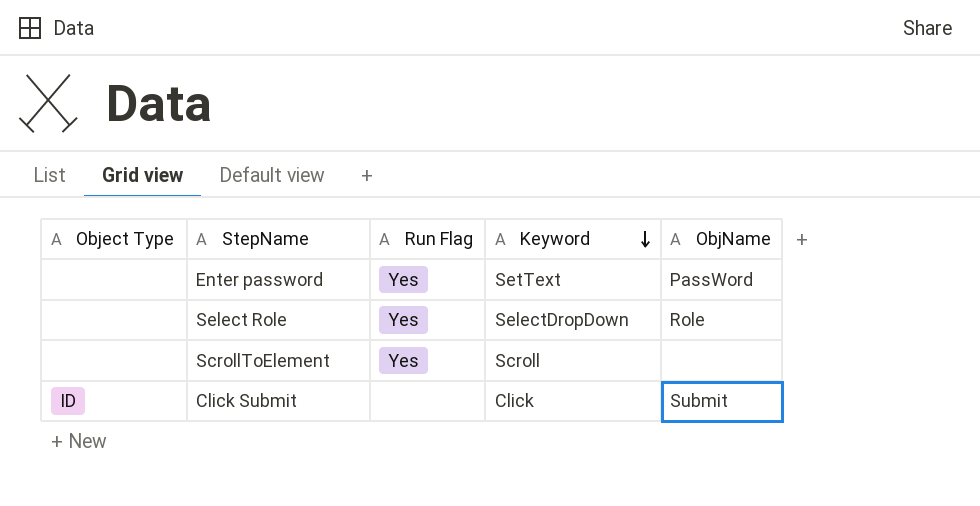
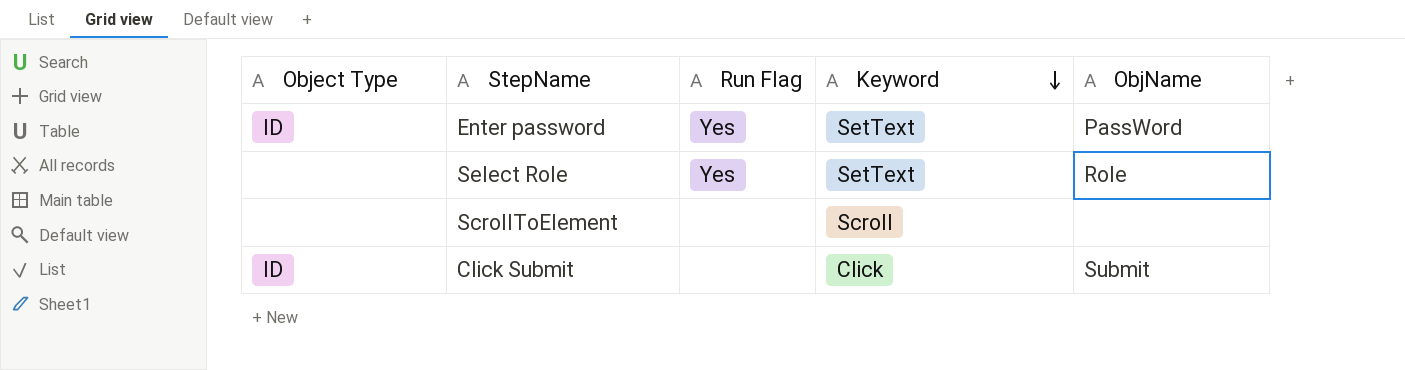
Enter password | Object Type: none -> ID
Select Role | Keyword: SelectDropDown -> SetText
ScrollToElement | Run Flag: Yes -> none

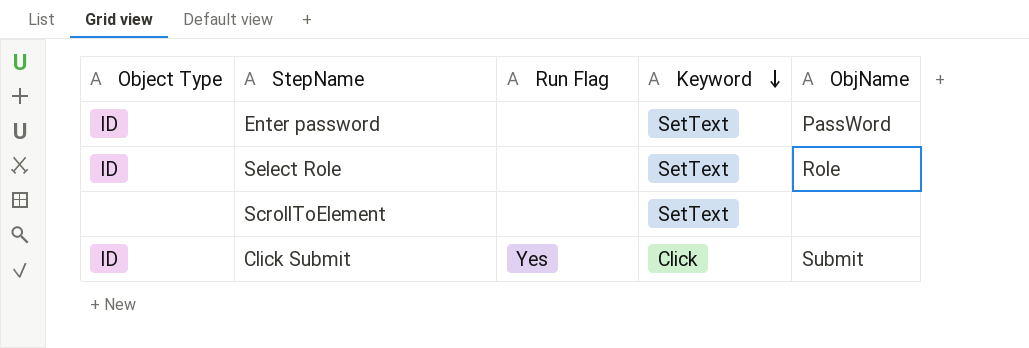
Enter password | Run Flag: Yes -> none
Select Role | Object Type: none -> ID
Select Role | Run Flag: Yes -> none
ScrollToElement | Keyword: Scroll -> SetText
Click Submit | Run Flag: none -> Yes

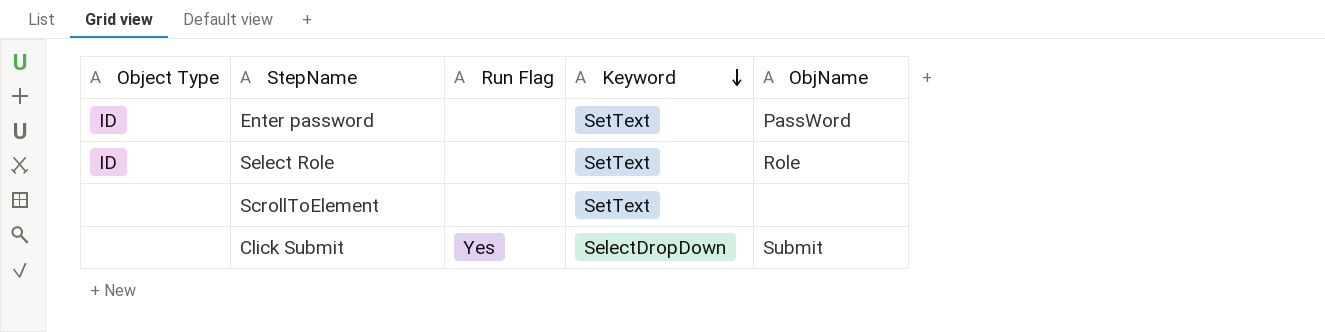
Click Submit | Object Type: ID -> none
Click Submit | Keyword: Click -> SelectDropDown

